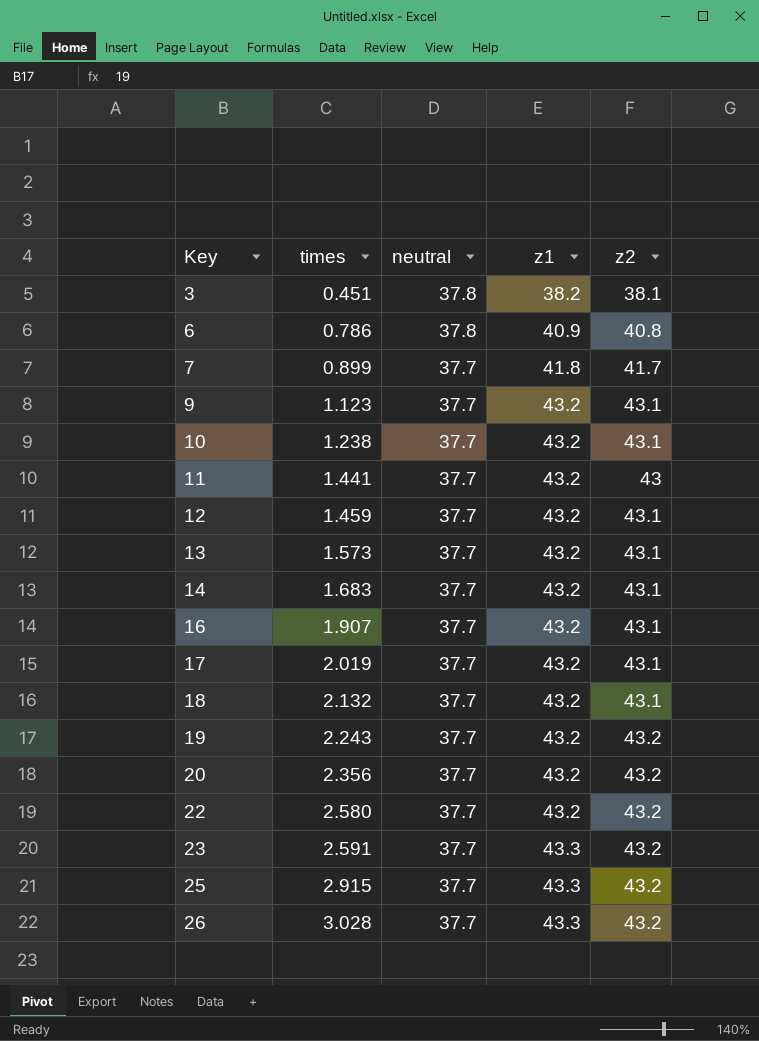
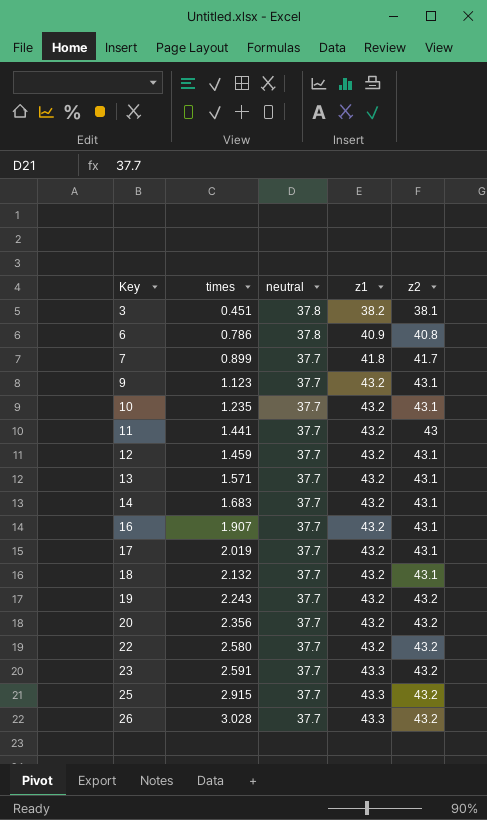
10 | times: 1.238 -> 1.235
13 | times: 1.573 -> 1.571

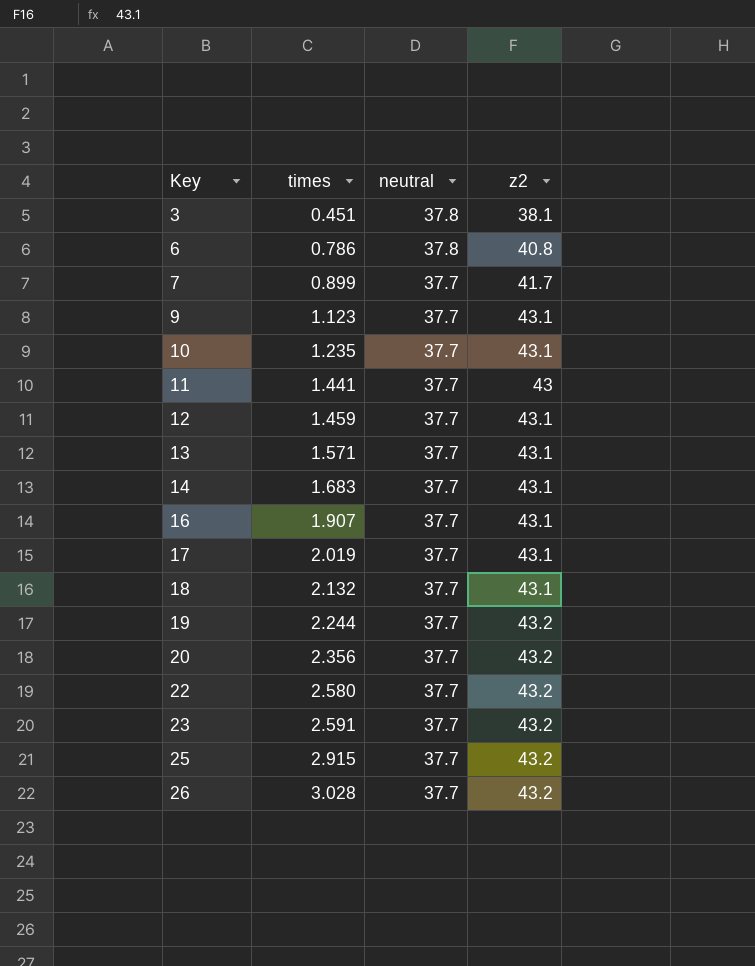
column z1 | position: 4 -> none
19 | times: 2.243 -> 2.244

